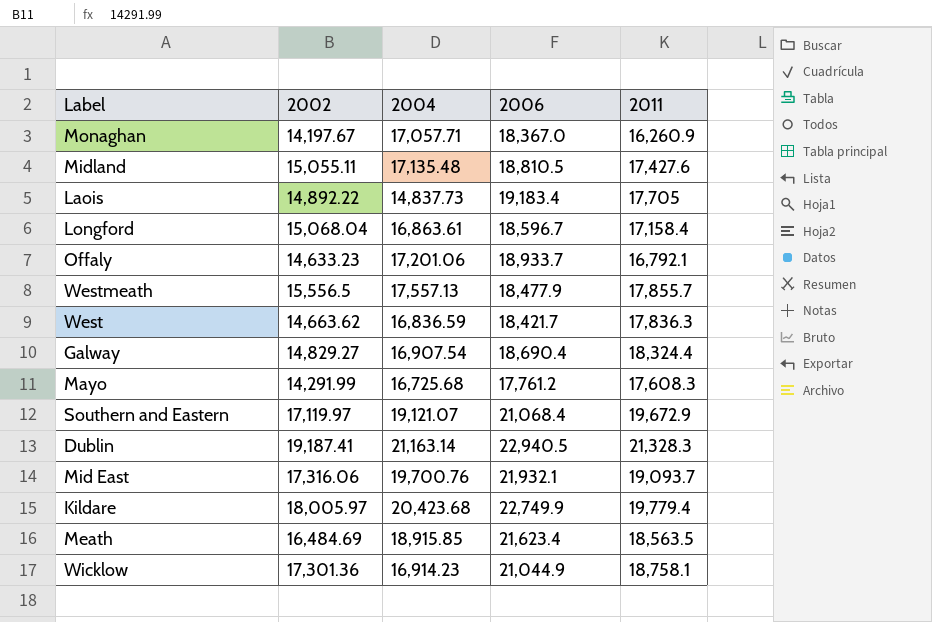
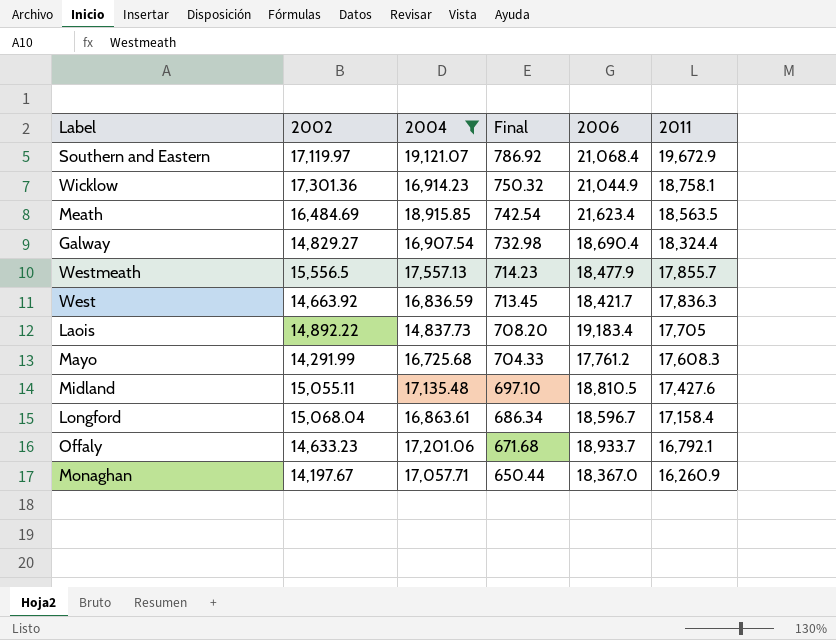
filter: none -> 2004 <= 19,121.07
row order: none -> Final descending
column Final | formula: none -> [2011] * 0.04
West | 2002: 14,663.62 -> 14,663.92

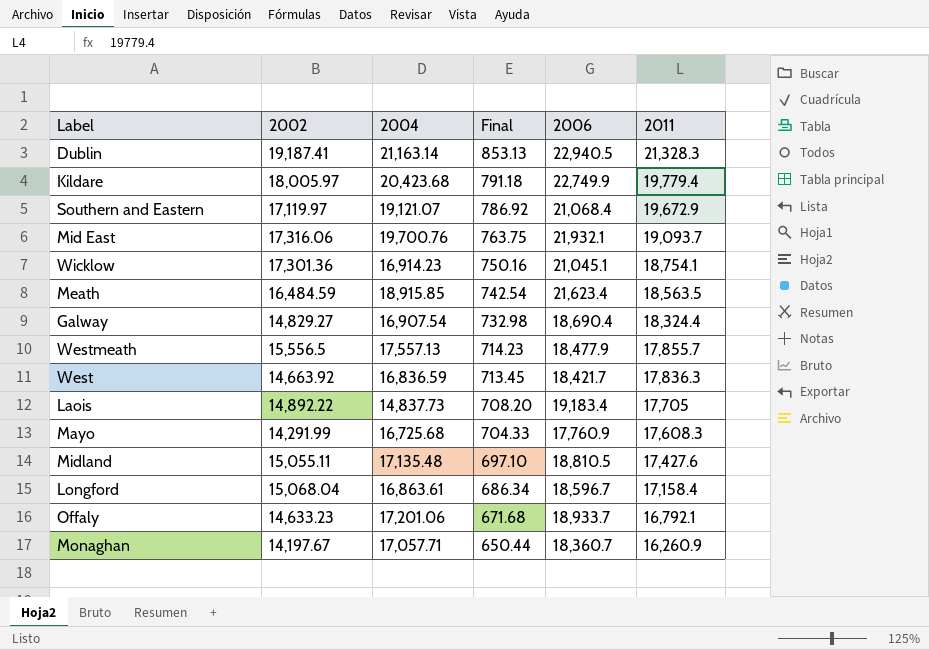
filter: 2004 <= 19,121.07 -> none
Wicklow | Final: 750.32 -> 750.16
Wicklow | 2006: 21,044.9 -> 21,045.1
Wicklow | 2011: 18,758.1 -> 18,754.1
Meath | 2002: 16,484.69 -> 16,484.59
Mayo | 2006: 17,761.2 -> 17,760.9
Monaghan | 2006: 18,367.0 -> 18,360.7

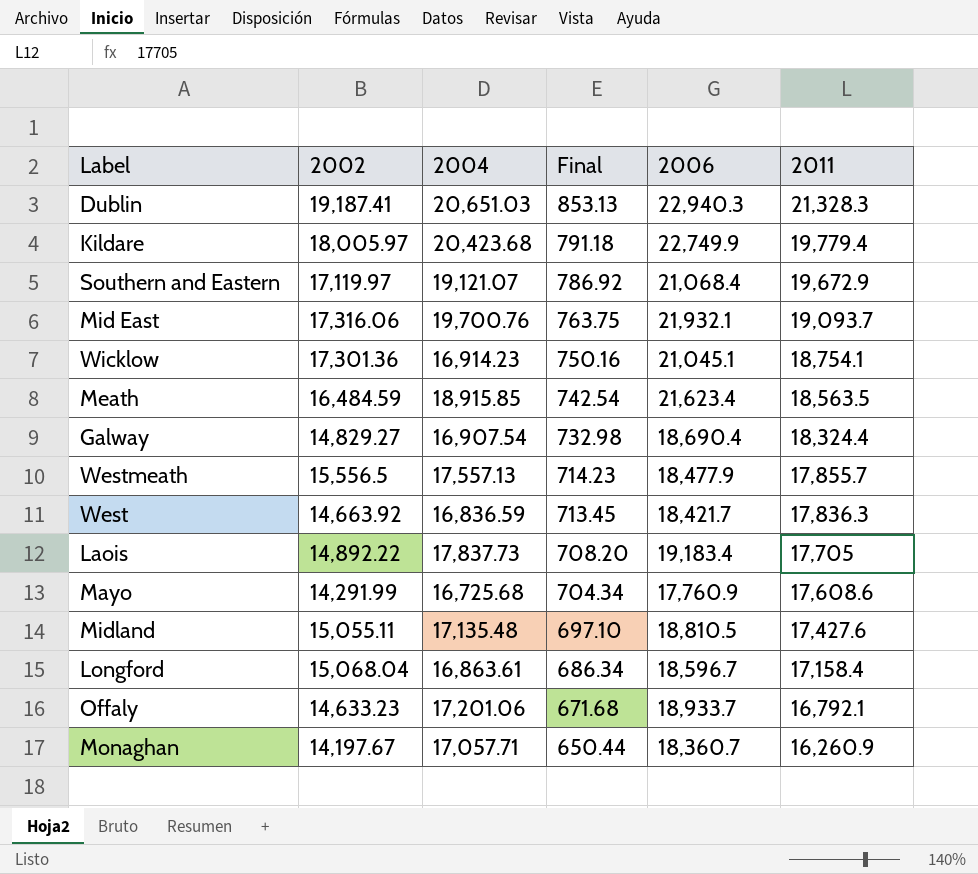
Dublin | 2004: 21,163.14 -> 20,651.03
Dublin | 2006: 22,940.5 -> 22,940.3
Laois | 2004: 14,837.73 -> 17,837.73
Mayo | Final: 704.33 -> 704.34
Mayo | 2011: 17,608.3 -> 17,608.6

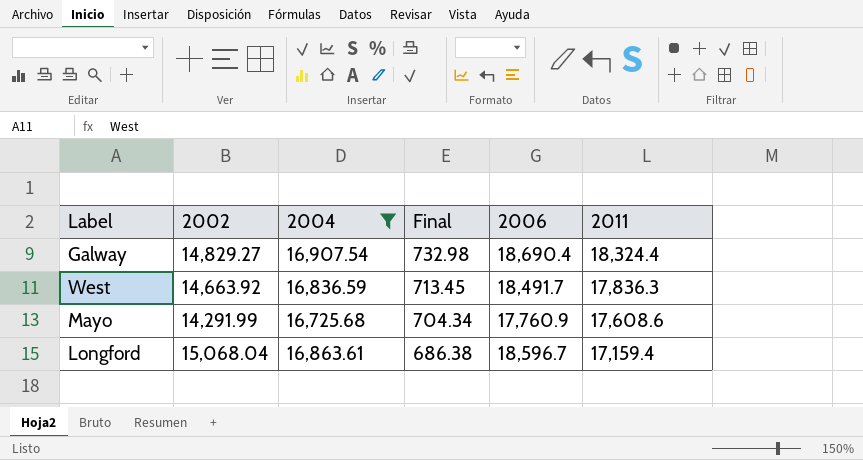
filter: none -> 2004 <= 16,907.54
West | 2006: 18,421.7 -> 18,491.7
Longford | Final: 686.34 -> 686.38
Longford | 2011: 17,158.4 -> 17,159.4

